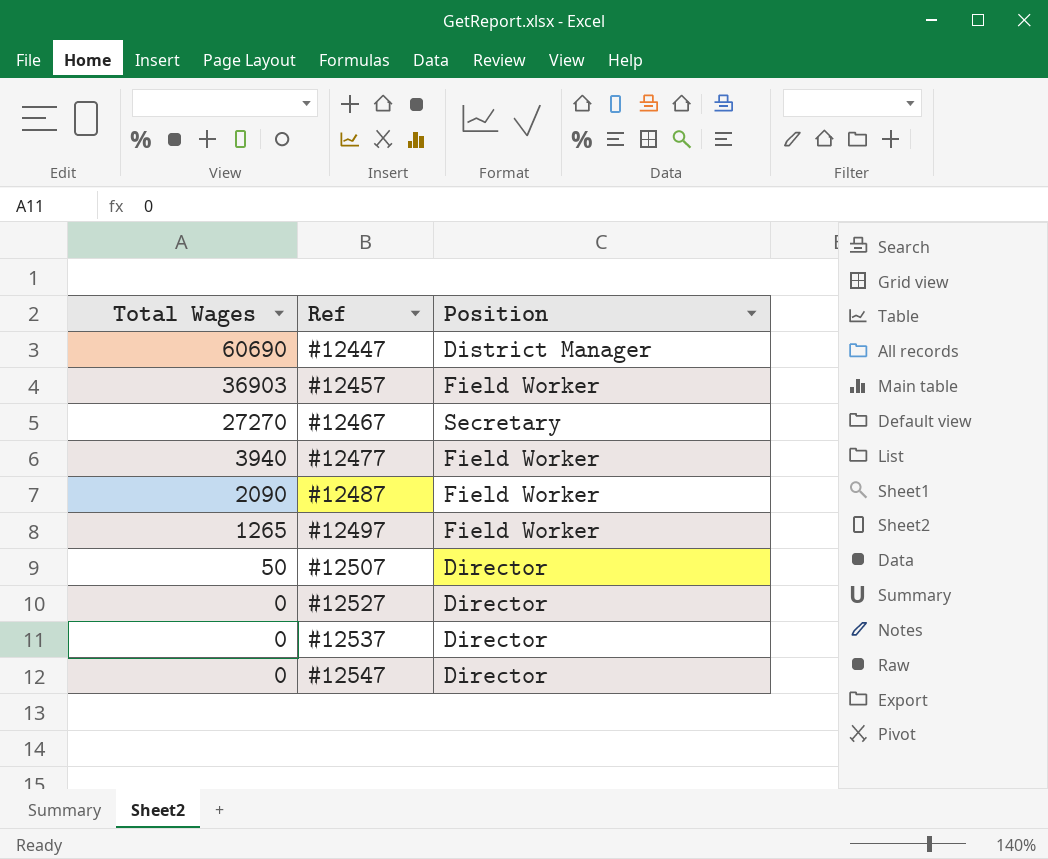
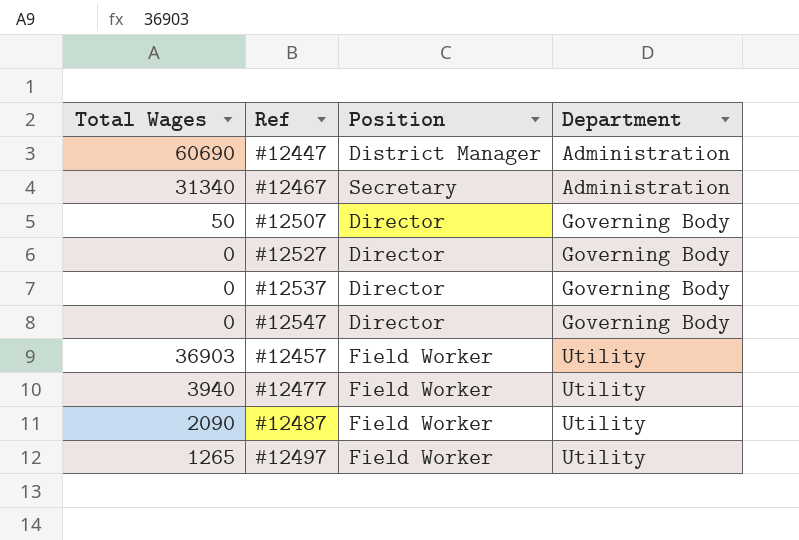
row order: Total Wages descending -> Department ascending
column Department | position: none -> 4
#12467 | Total Wages: 27270 -> 31340

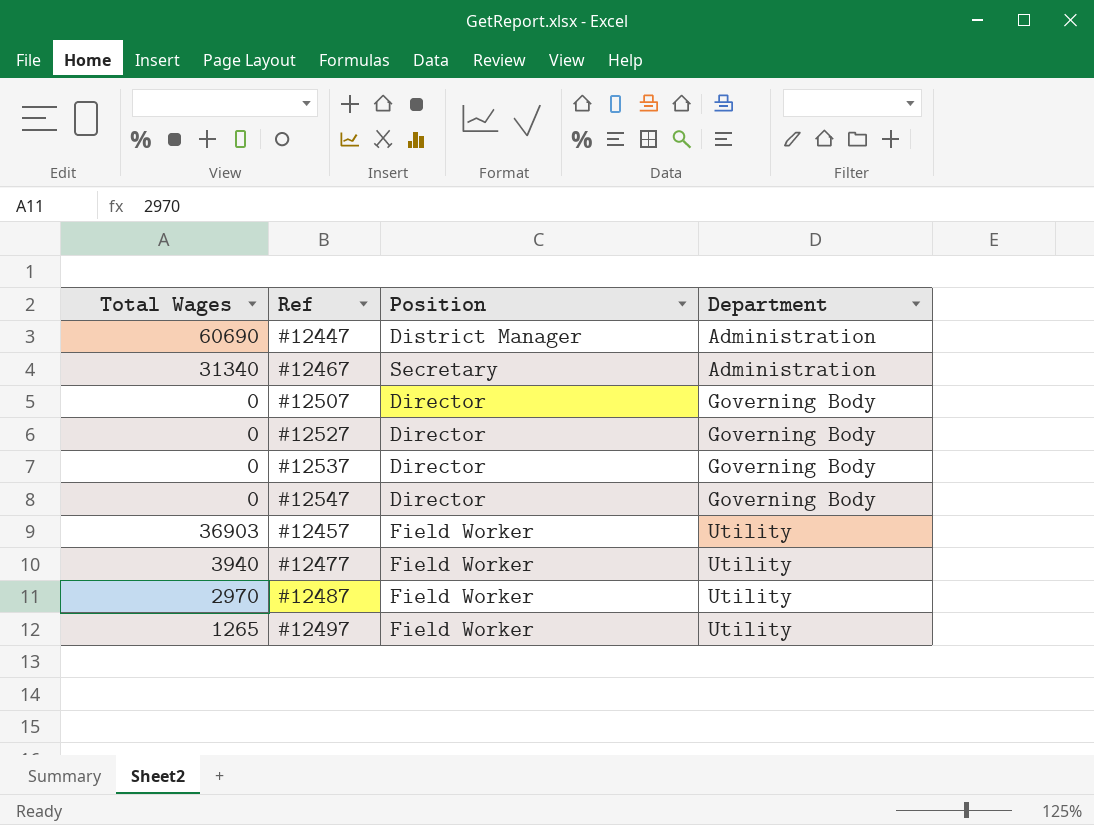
#12507 | Total Wages: 50 -> 0
#12487 | Total Wages: 2090 -> 2970

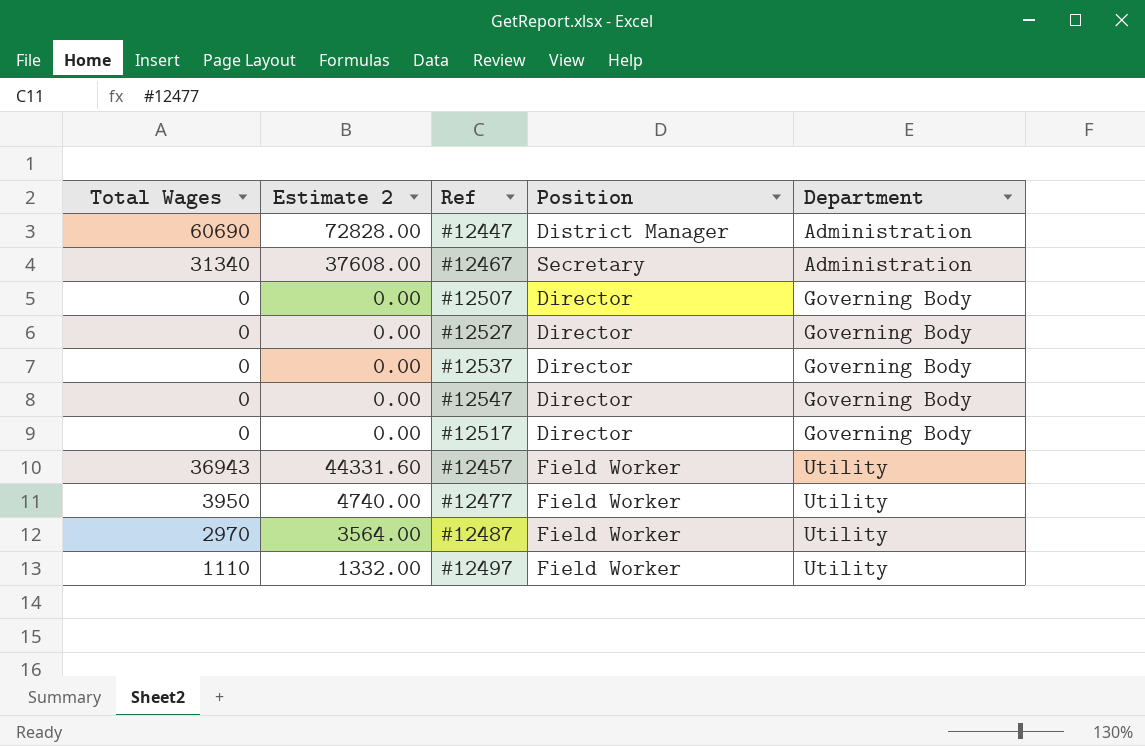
column Estimate 2 | formula: none -> [Total Wages] * 1.2
row #12517: none -> 0 | 0.00 | Director | Governing Body
#12457 | Total Wages: 36903 -> 36943
#12477 | Total Wages: 3940 -> 3950
#12497 | Total Wages: 1265 -> 1110

